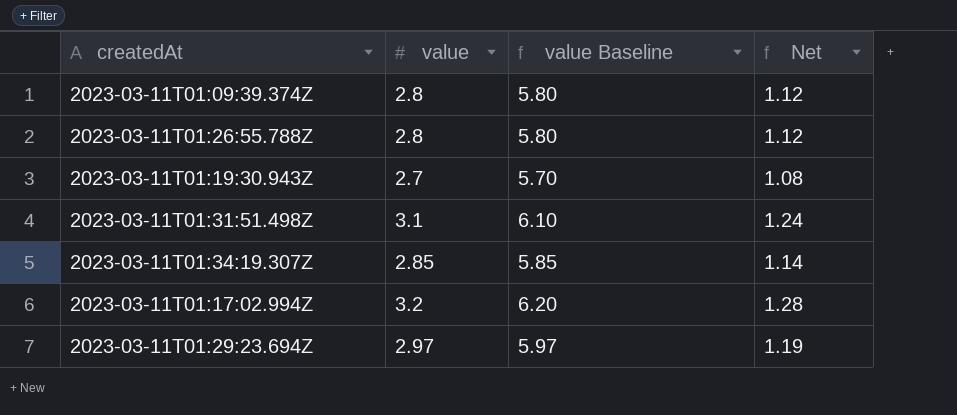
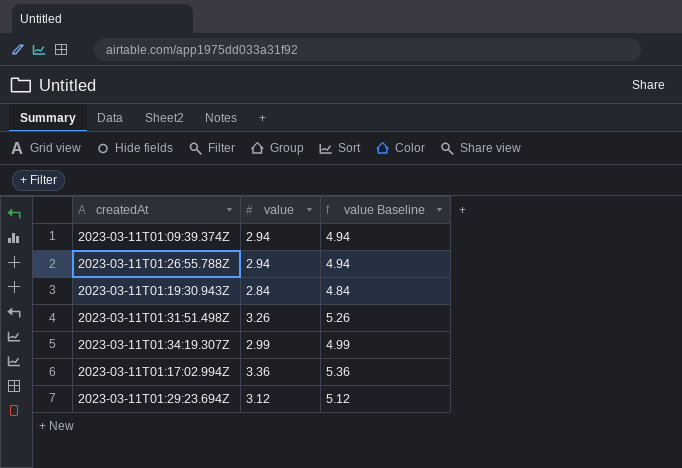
column Net | formula: [value] * 0.4 -> none
column value Baseline | formula: [value] + 3 -> [value] + 2
2023-03-11T01:09:39.374Z | value: 2.8 -> 2.94
2023-03-11T01:26:55.788Z | value: 2.8 -> 2.94
2023-03-11T01:19:30.943Z | value: 2.7 -> 2.84
2023-03-11T01:31:51.498Z | value: 3.1 -> 3.26
2023-03-11T01:34:19.307Z | value: 2.85 -> 2.99
2023-03-11T01:17:02.994Z | value: 3.2 -> 3.36
2023-03-11T01:29:23.694Z | value: 2.97 -> 3.12

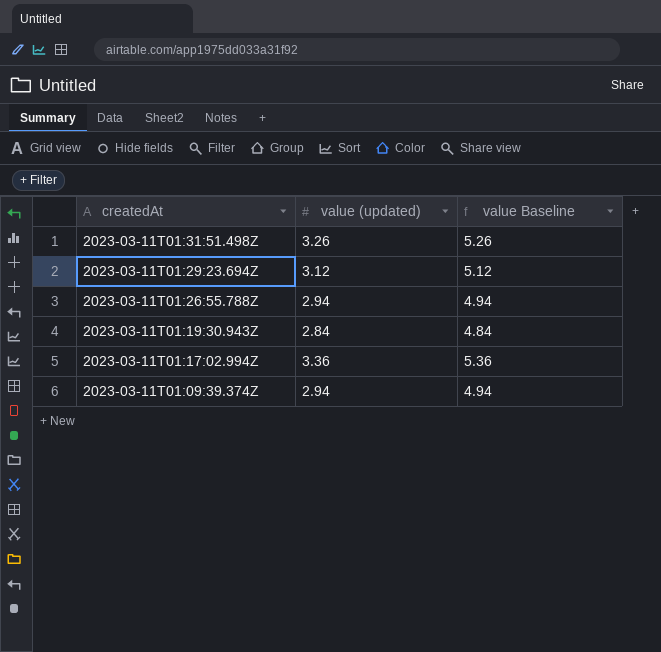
row order: none -> createdAt descending
column name: value -> value (updated)
row 2023-03-11T01:34:19.307Z: 2.99 | 4.99 -> none

